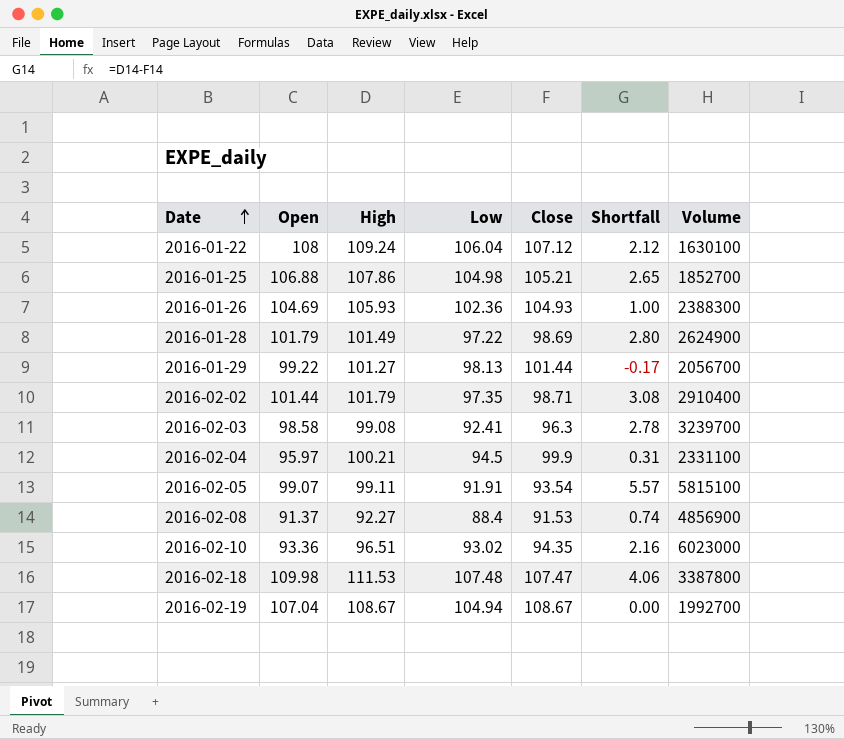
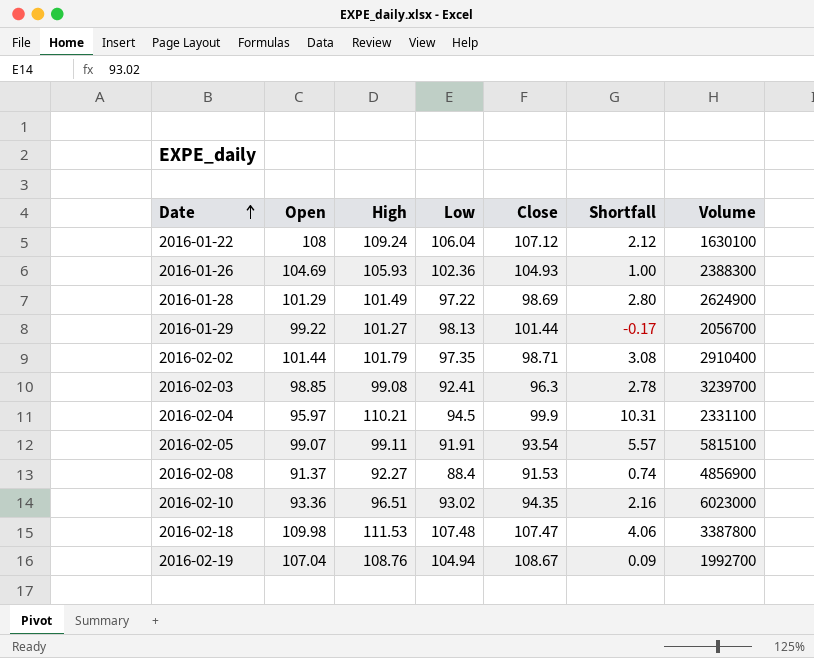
row 2016-01-25: 106.88 | 107.86 | 104.98 | 105.21 | 2.65 | 1852700 -> none
2016-01-28 | Open: 101.79 -> 101.29
2016-02-03 | Open: 98.58 -> 98.85
2016-02-04 | High: 100.21 -> 110.21
2016-02-04 | Shortfall: 0.31 -> 10.31
2016-02-19 | High: 108.67 -> 108.76
2016-02-19 | Shortfall: 0.00 -> 0.09

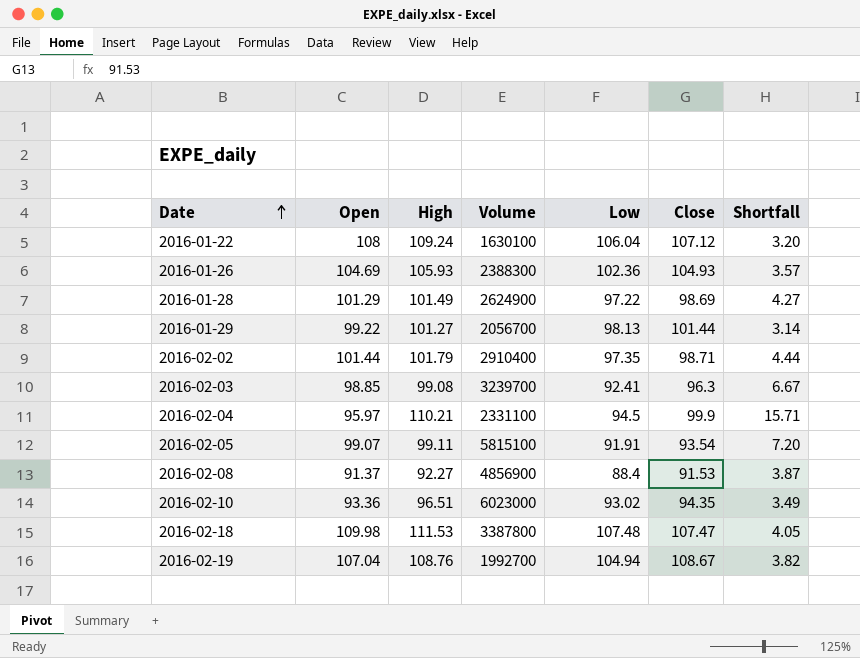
column Volume | position: 7 -> 4
column Shortfall | formula: [High] - [Close] -> [High] - [Low]

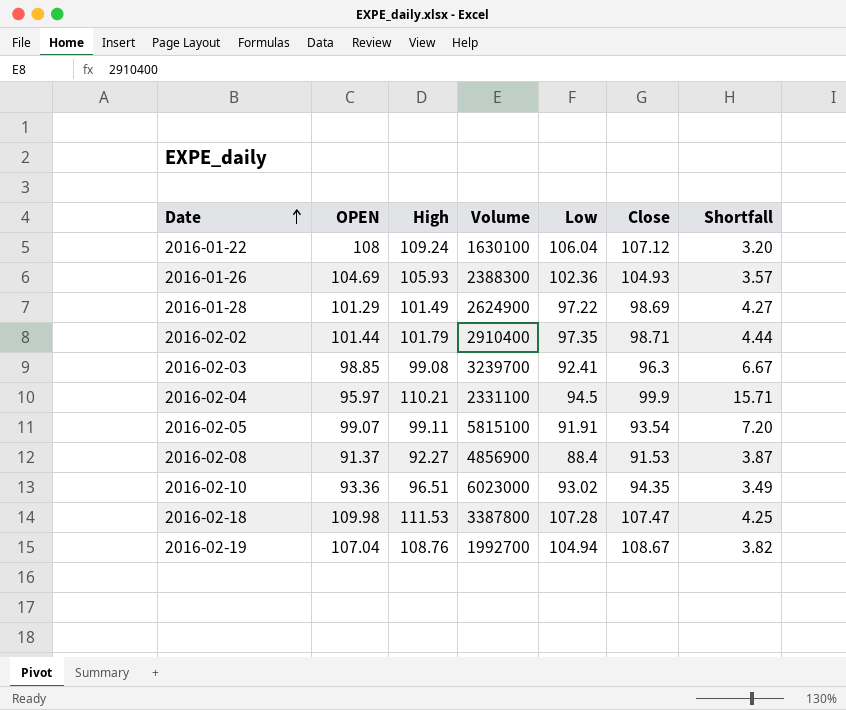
column name: Open -> OPEN
row 2016-01-29: 99.22 | 101.27 | 2056700 | 98.13 | 101.44 | 3.14 -> none
2016-02-18 | Low: 107.48 -> 107.28
2016-02-18 | Shortfall: 4.05 -> 4.25

